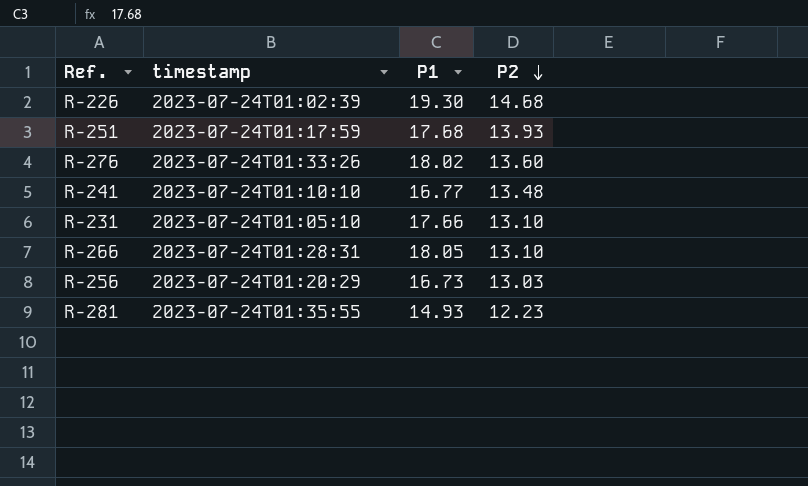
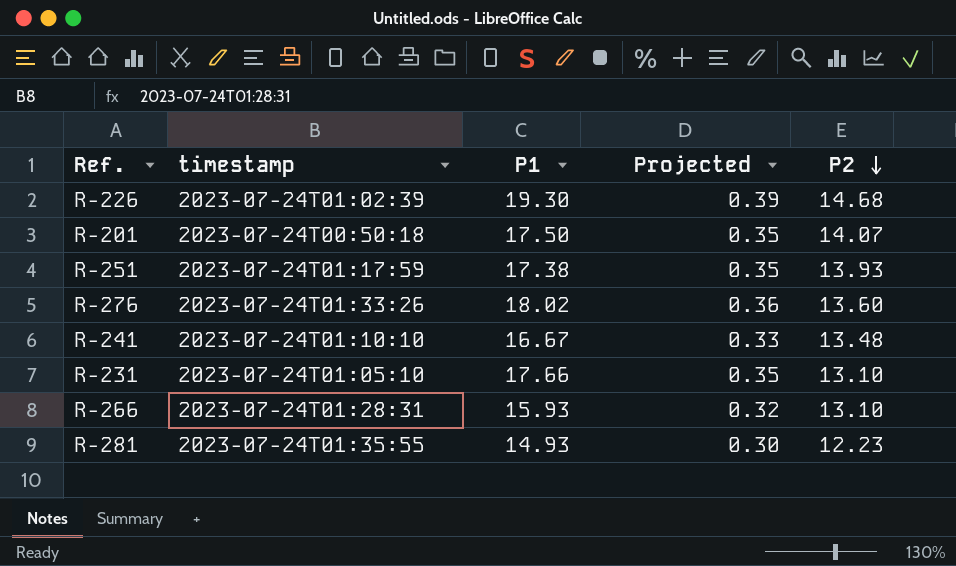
column Projected | formula: none -> [P1] * 0.02
row R-256: 2023-07-24T01:20:29 | 16.73 | 13.03 -> none
row R-201: none -> 2023-07-24T00:50:18 | 17.50 | 0.35 | 14.07
R-251 | P1: 17.68 -> 17.38
R-241 | P1: 16.77 -> 16.67
R-266 | P1: 18.05 -> 15.93

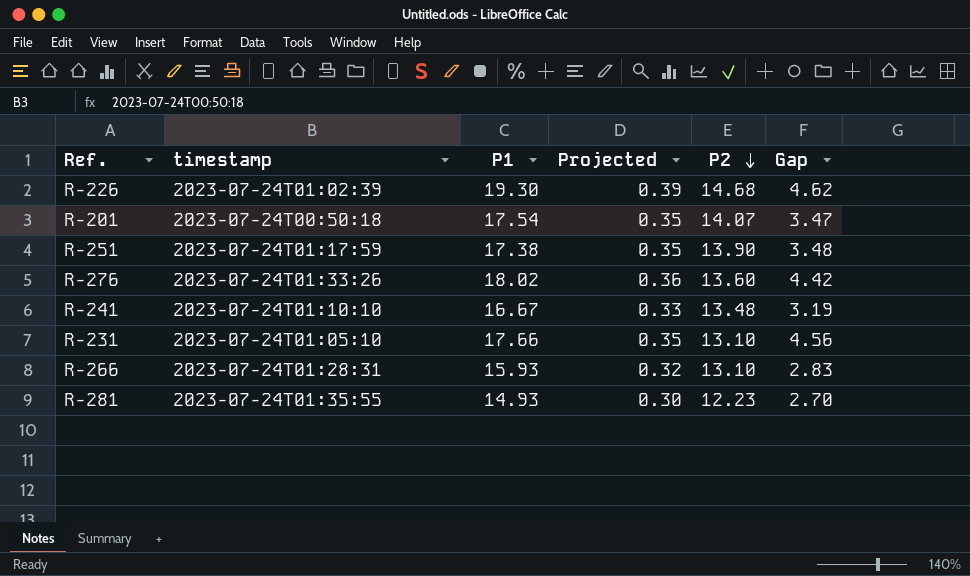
column Gap | formula: none -> [P1] - [P2]
R-201 | P1: 17.50 -> 17.54
R-251 | P2: 13.93 -> 13.90

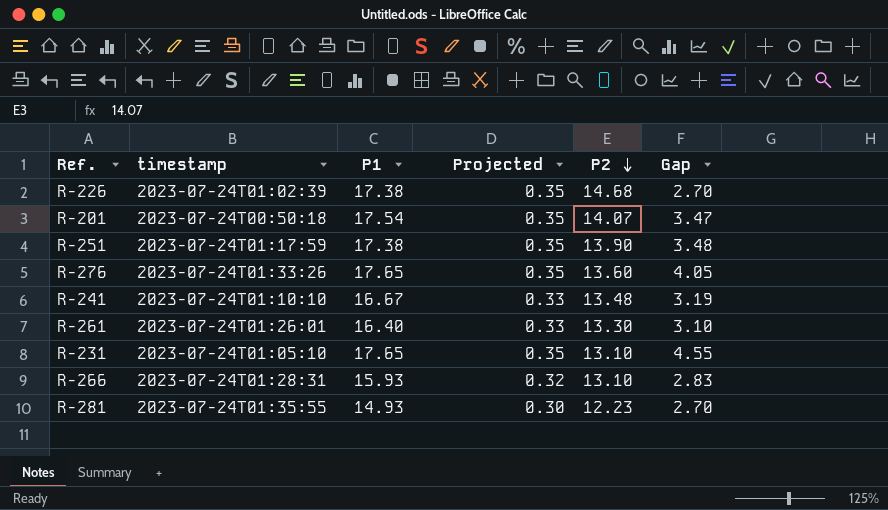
R-226 | P1: 19.30 -> 17.38
R-226 | Projected: 0.39 -> 0.35
R-226 | Gap: 4.62 -> 2.70
R-276 | P1: 18.02 -> 17.65
R-276 | Projected: 0.36 -> 0.35
R-276 | Gap: 4.42 -> 4.05
row R-261: none -> 2023-07-24T01:26:01 | 16.40 | 0.33 | 13.30 | 3.10
R-231 | P1: 17.66 -> 17.65
R-231 | Gap: 4.56 -> 4.55

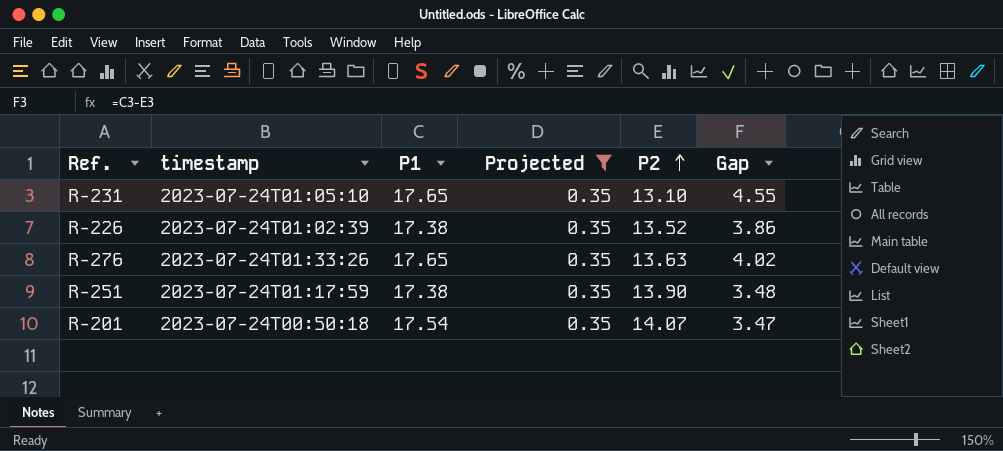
filter: none -> Projected = 0.35
row order: P2 descending -> P2 ascending
R-226 | P2: 14.68 -> 13.52
R-226 | Gap: 2.70 -> 3.86
R-276 | P2: 13.60 -> 13.63
R-276 | Gap: 4.05 -> 4.02

